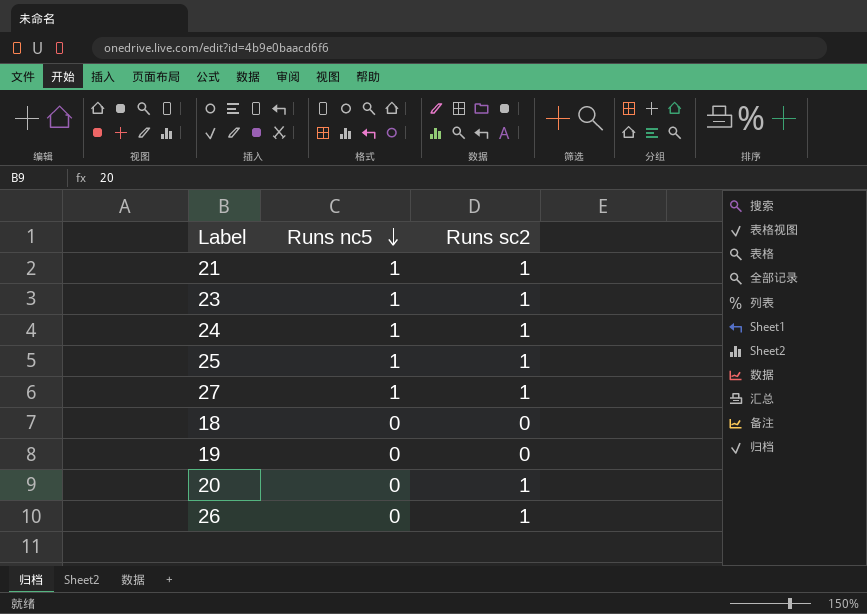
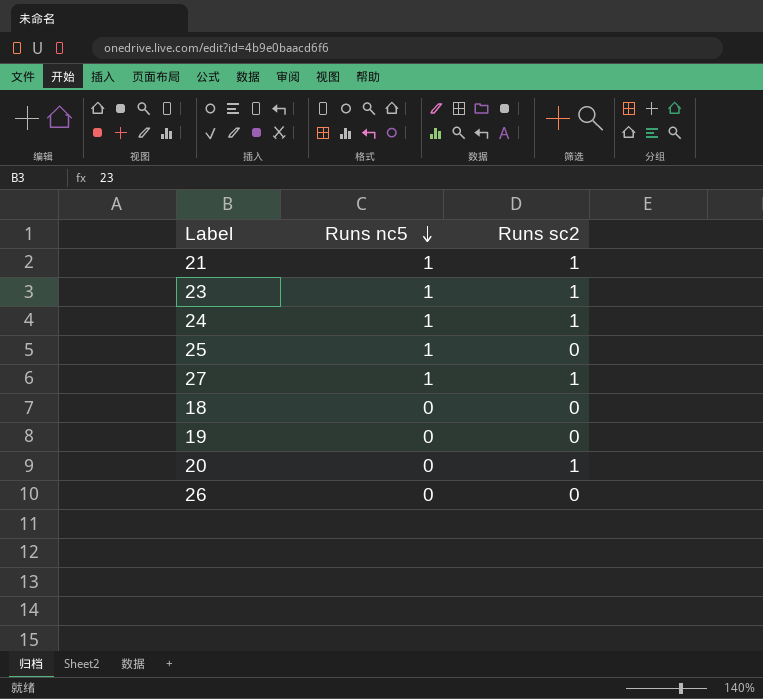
25 | Runs sc2: 1 -> 0
26 | Runs sc2: 1 -> 0

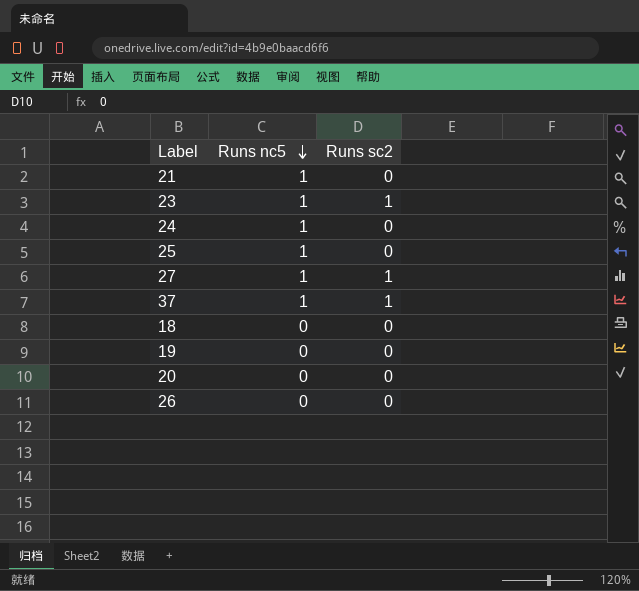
21 | Runs sc2: 1 -> 0
24 | Runs sc2: 1 -> 0
row 37: none -> 1 | 1
20 | Runs sc2: 1 -> 0

